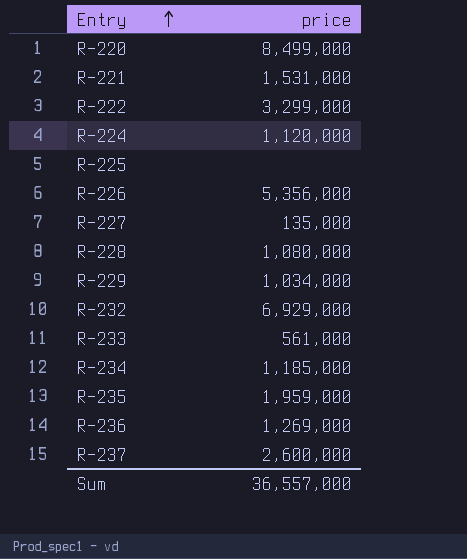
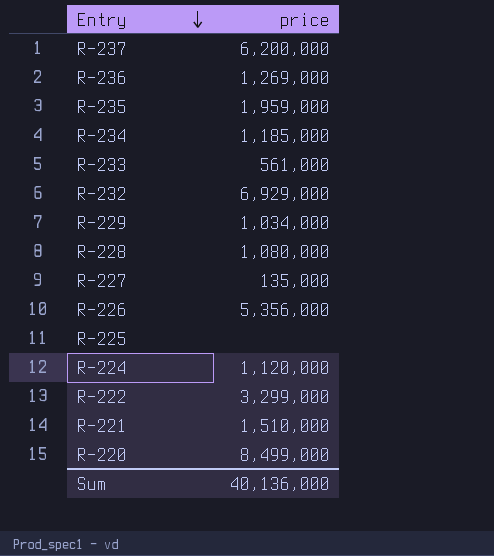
row order: Entry ascending -> Entry descending
R-237 | price: 2,600,000 -> 6,200,000
R-221 | price: 1,531,000 -> 1,510,000
Sum | price: 36,557,000 -> 40,136,000

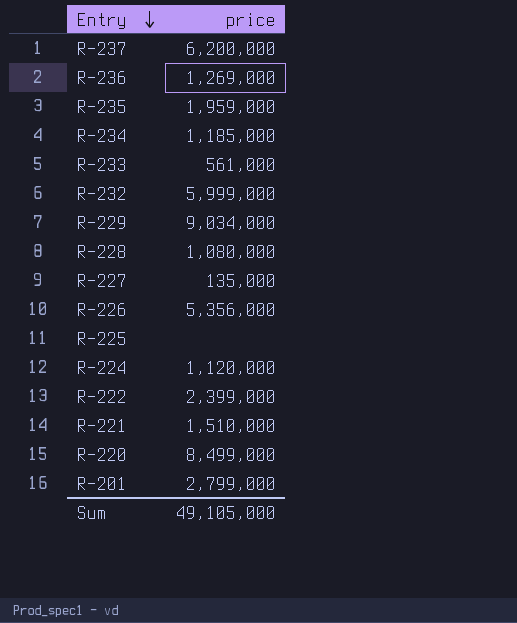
R-232 | price: 6,929,000 -> 5,999,000
R-229 | price: 1,034,000 -> 9,034,000
R-222 | price: 3,299,000 -> 2,399,000
row R-201: none -> 2,799,000
Sum | price: 40,136,000 -> 49,105,000

